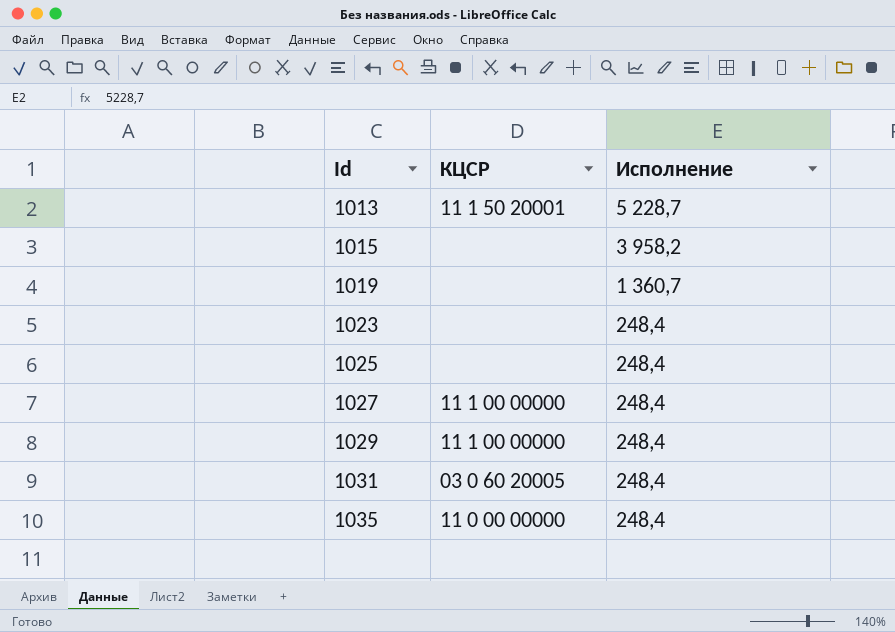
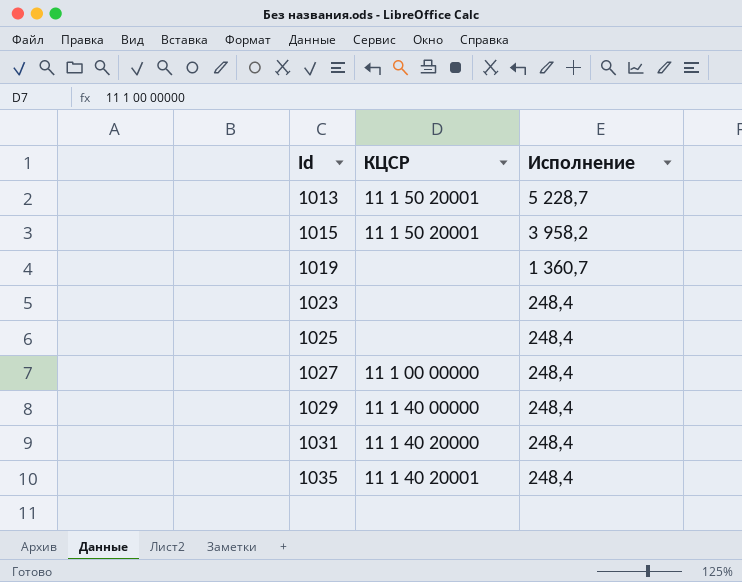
1015 | КЦСР: none -> 11 1 50 20001
1029 | КЦСР: 11 1 00 00000 -> 11 1 40 00000
1031 | КЦСР: 03 0 60 20005 -> 11 1 40 20000
1035 | КЦСР: 11 0 00 00000 -> 11 1 40 20001

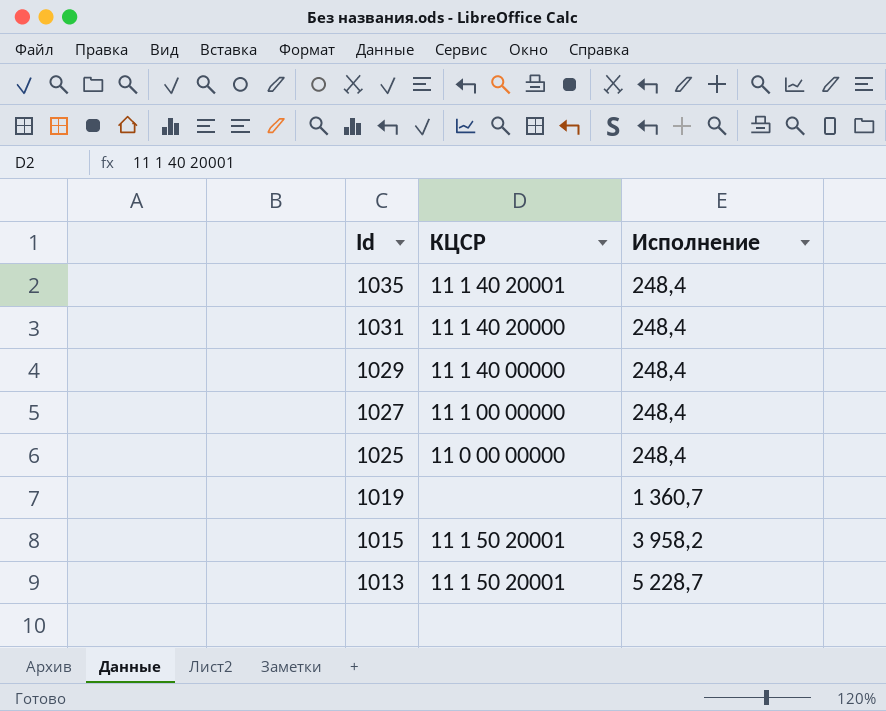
row order: Id ascending -> Id descending
row 1023: none | 248,4 -> none
1025 | КЦСР: none -> 11 0 00 00000

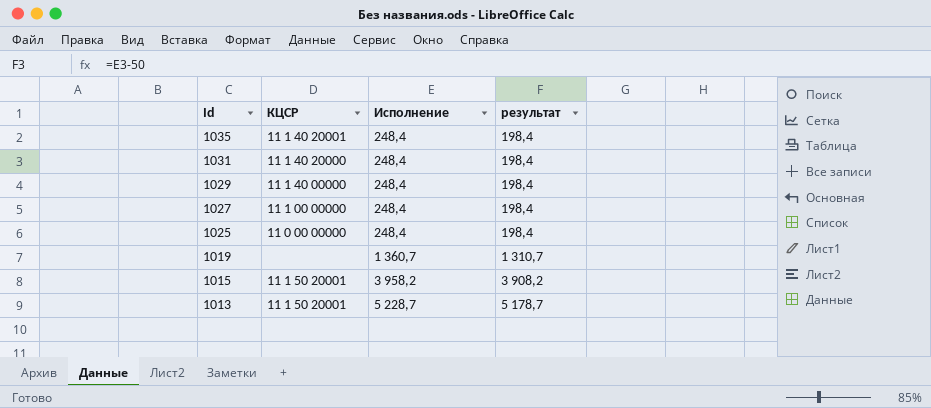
column результат | formula: none -> [Исполнение] - 50

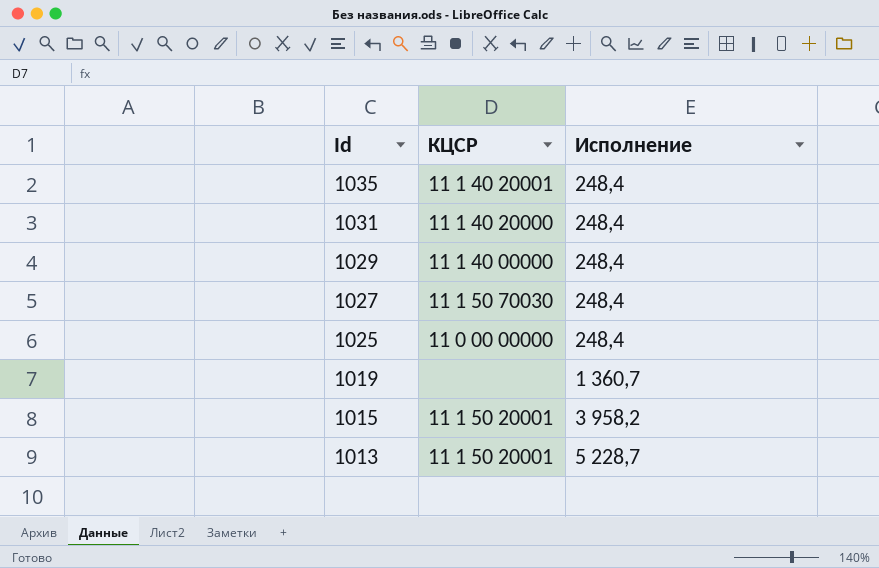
column результат | formula: [Исполнение] - 50 -> none
1027 | КЦСР: 11 1 00 00000 -> 11 1 50 70030

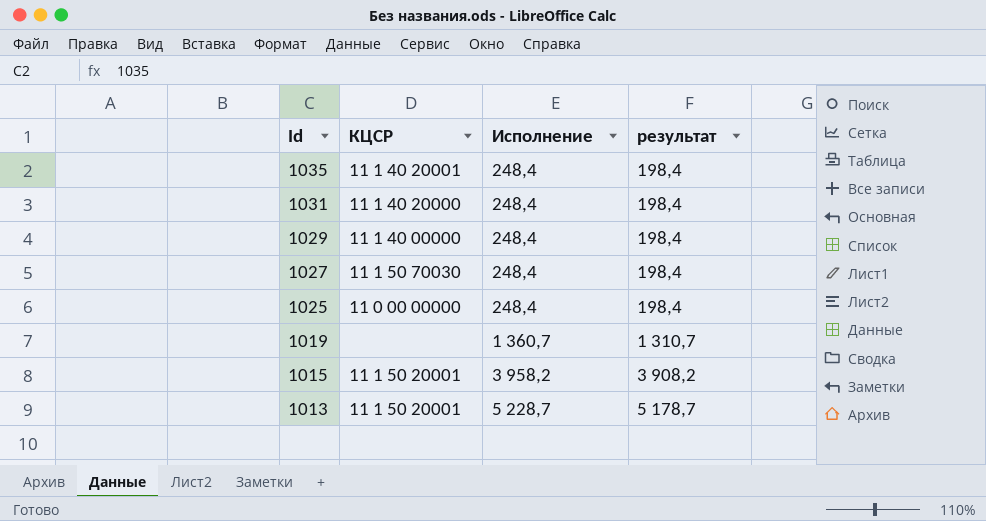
column результат | formula: none -> [Исполнение] - 50

